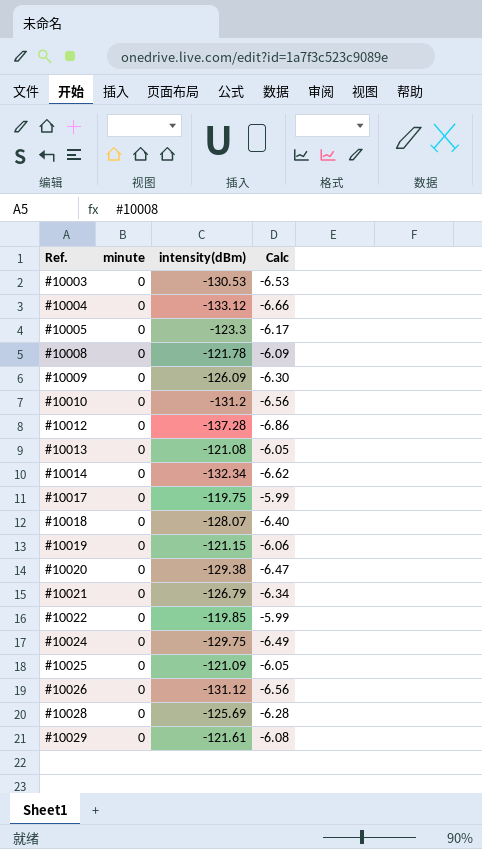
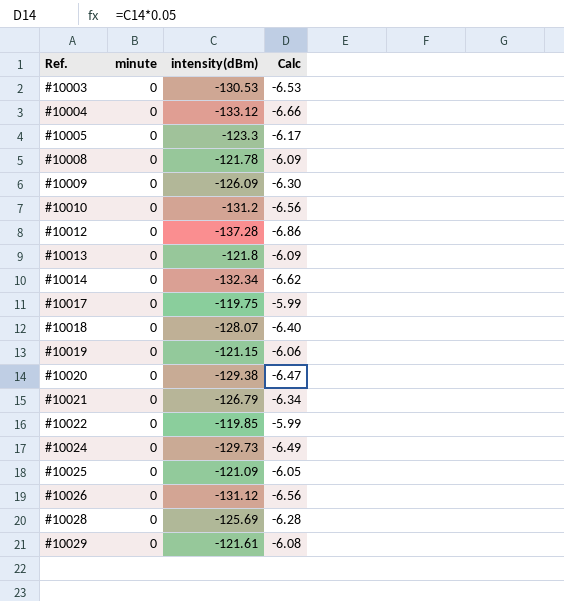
#10013 | intensity(dBm): -121.08 -> -121.8
#10013 | Calc: -6.05 -> -6.09
#10024 | intensity(dBm): -129.75 -> -129.73

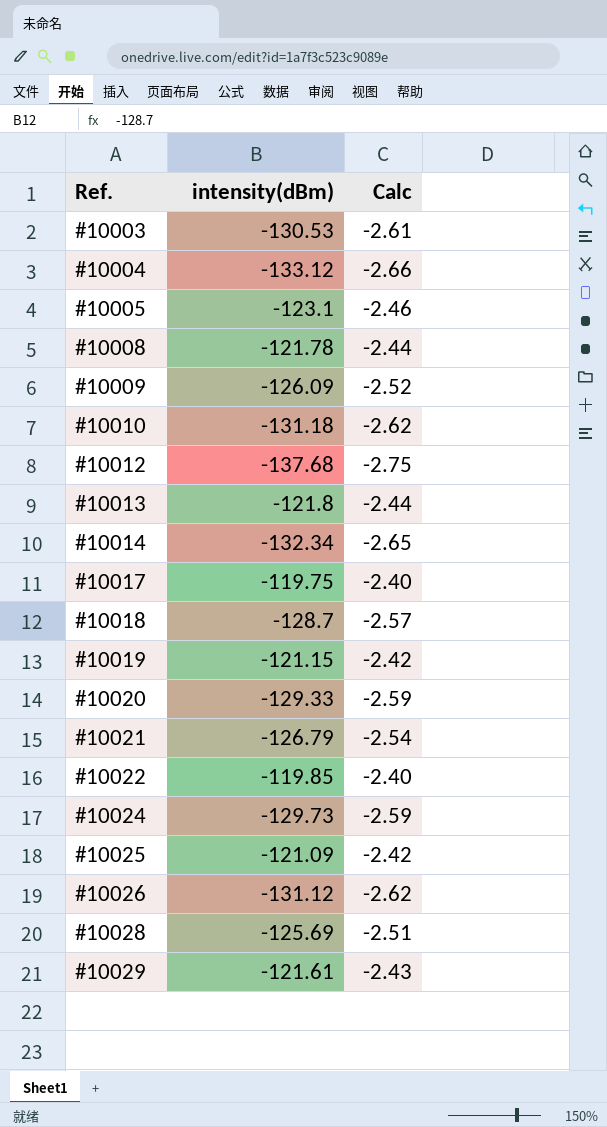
column minute | position: 2 -> none
column Calc | formula: [intensity(dBm)] * 0.05 -> [intensity(dBm)] * 0.02
#10005 | intensity(dBm): -123.3 -> -123.1
#10010 | intensity(dBm): -131.2 -> -131.18
#10012 | intensity(dBm): -137.28 -> -137.68
#10018 | intensity(dBm): -128.07 -> -128.7
#10020 | intensity(dBm): -129.38 -> -129.33

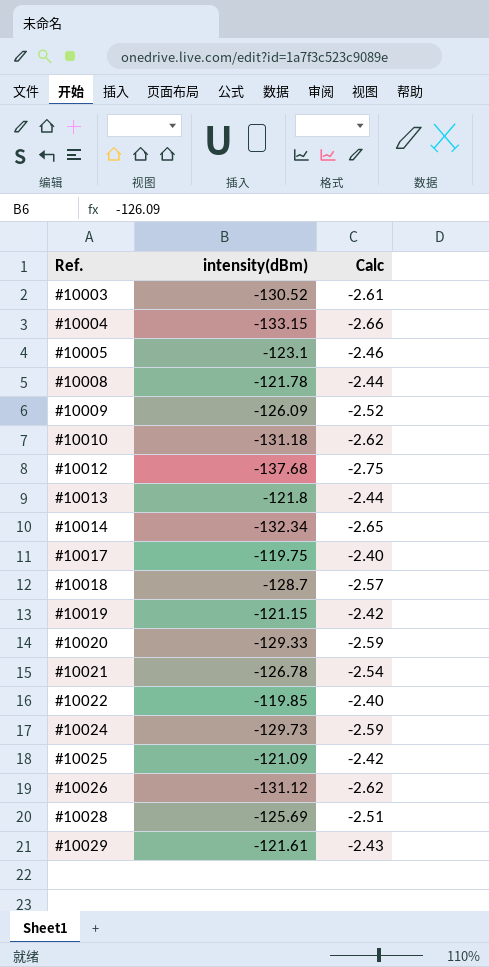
#10003 | intensity(dBm): -130.53 -> -130.52
#10004 | intensity(dBm): -133.12 -> -133.15
#10021 | intensity(dBm): -126.79 -> -126.78

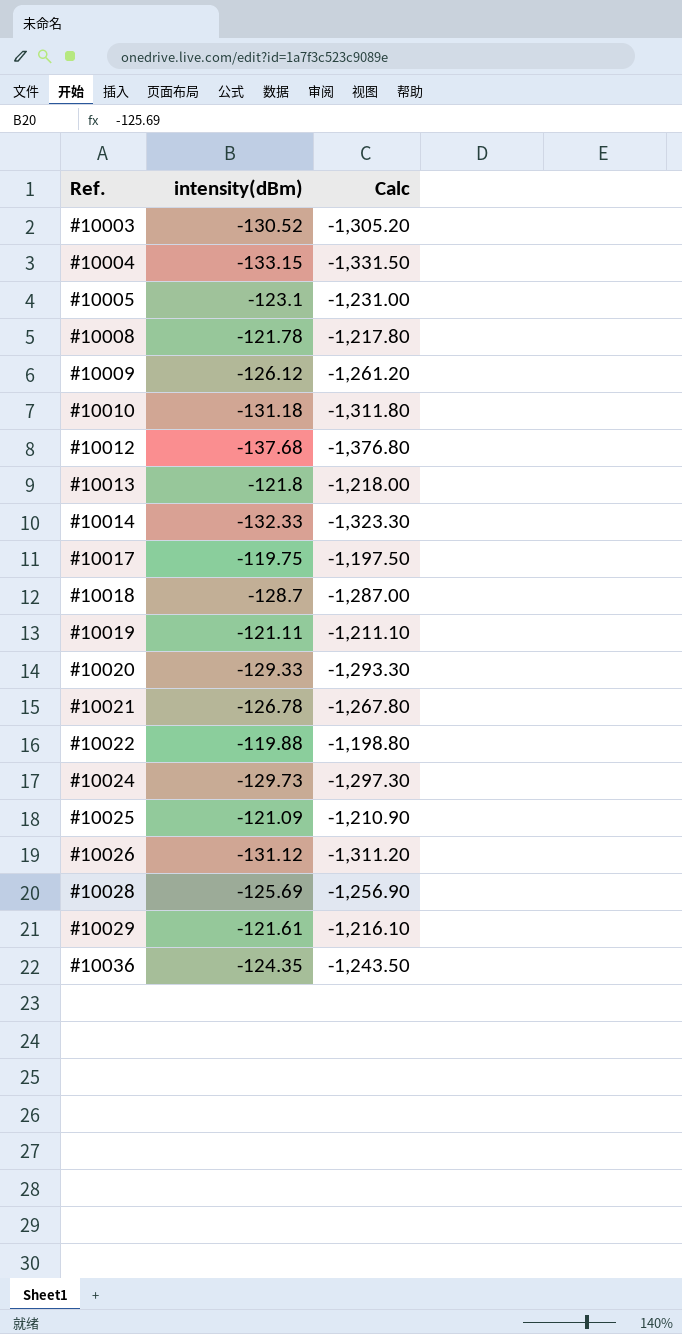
column Calc | formula: [intensity(dBm)] * 0.02 -> [intensity(dBm)] * 10
#10009 | intensity(dBm): -126.09 -> -126.12
#10014 | intensity(dBm): -132.34 -> -132.33
#10019 | intensity(dBm): -121.15 -> -121.11
#10022 | intensity(dBm): -119.85 -> -119.88
row #10036: none -> -124.35 | -1,243.50

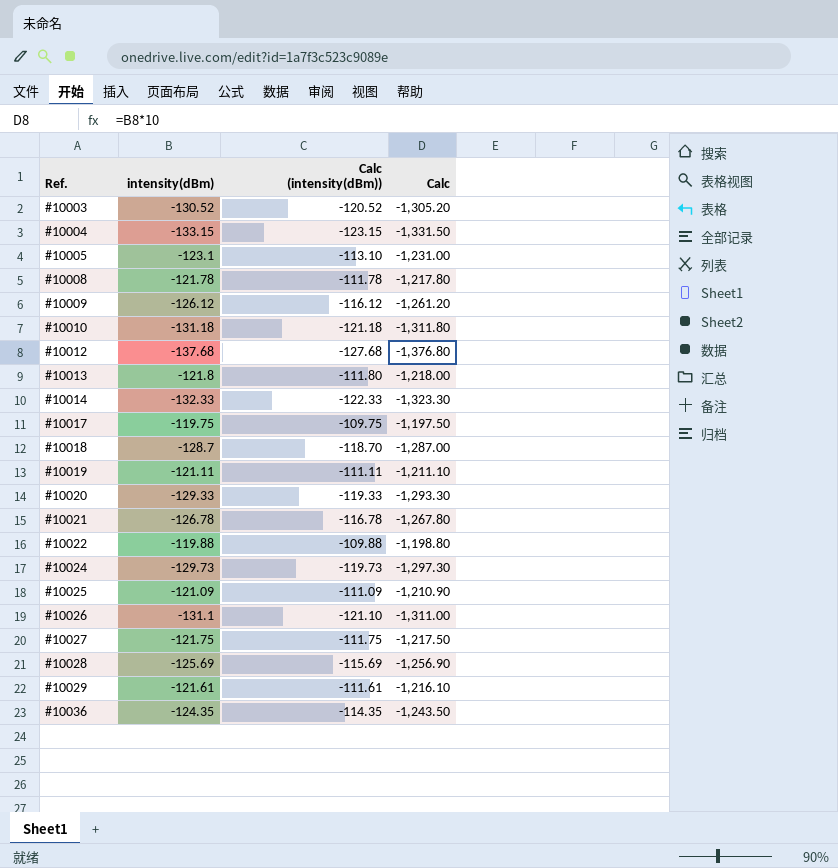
column Calc (intensity(dBm)) | formula: none -> [intensity(dBm)] + 10
#10026 | intensity(dBm): -131.12 -> -131.1
#10026 | Calc: -1,311.20 -> -1,311.00
row #10027: none -> -121.75 | -111.75 | -1,217.50

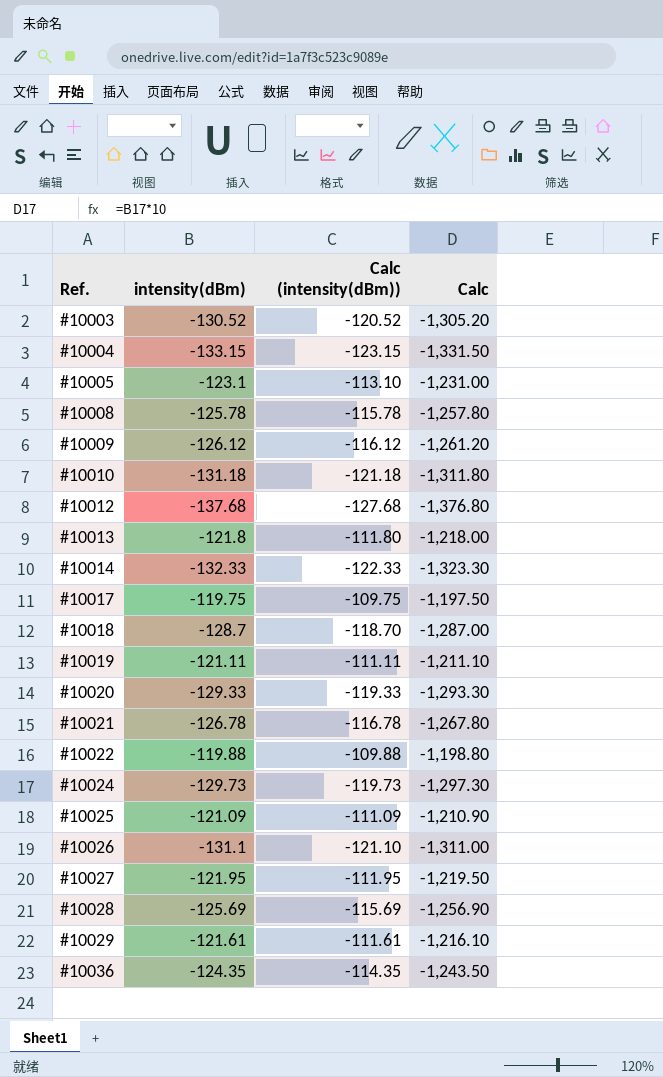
#10008 | intensity(dBm): -121.78 -> -125.78
#10008 | Calc (intensity(dBm)): -111.78 -> -115.78
#10008 | Calc: -1,217.80 -> -1,257.80
#10027 | intensity(dBm): -121.75 -> -121.95
#10027 | Calc (intensity(dBm)): -111.75 -> -111.95
#10027 | Calc: -1,217.50 -> -1,219.50

